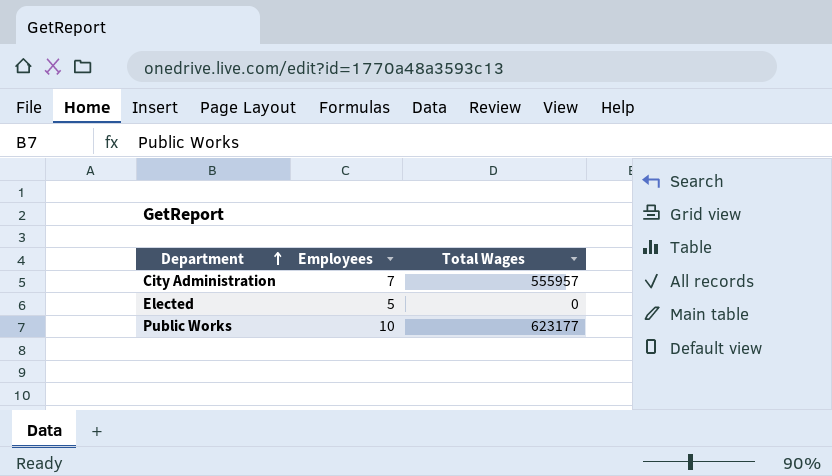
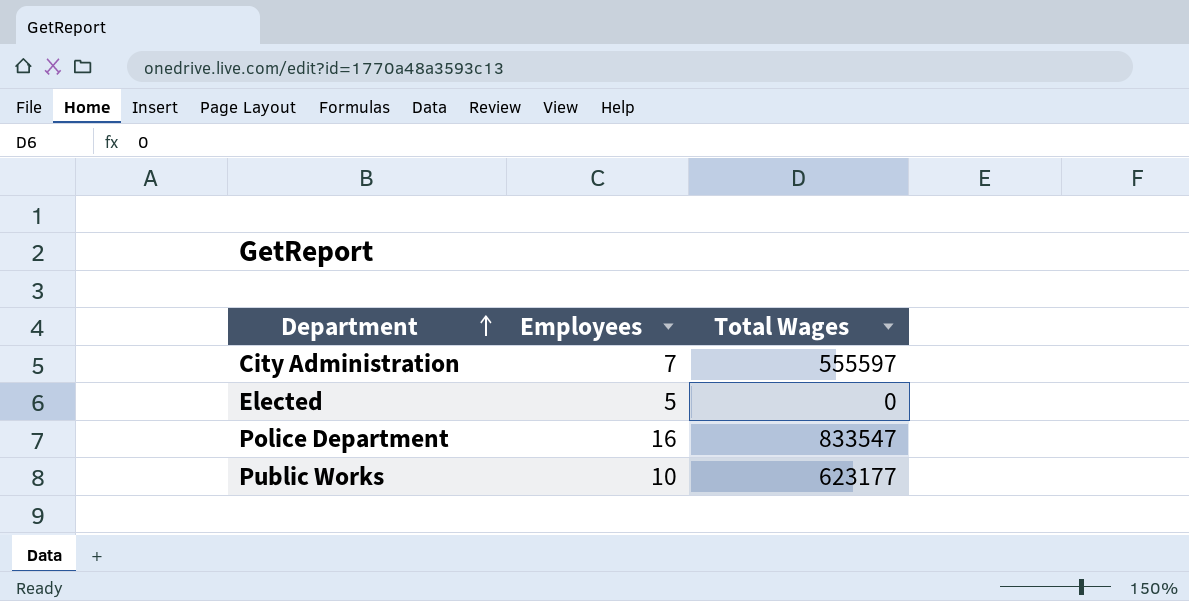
City Administration | Total Wages: 555957 -> 555597
row Police Department: none -> 16 | 833547

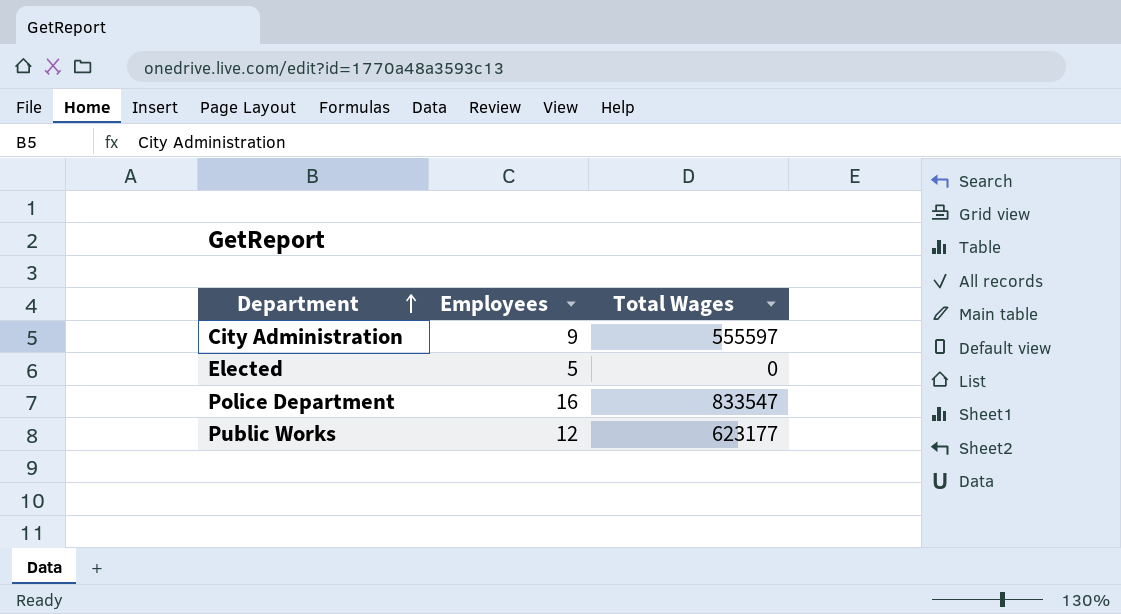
City Administration | Employees: 7 -> 9
Public Works | Employees: 10 -> 12

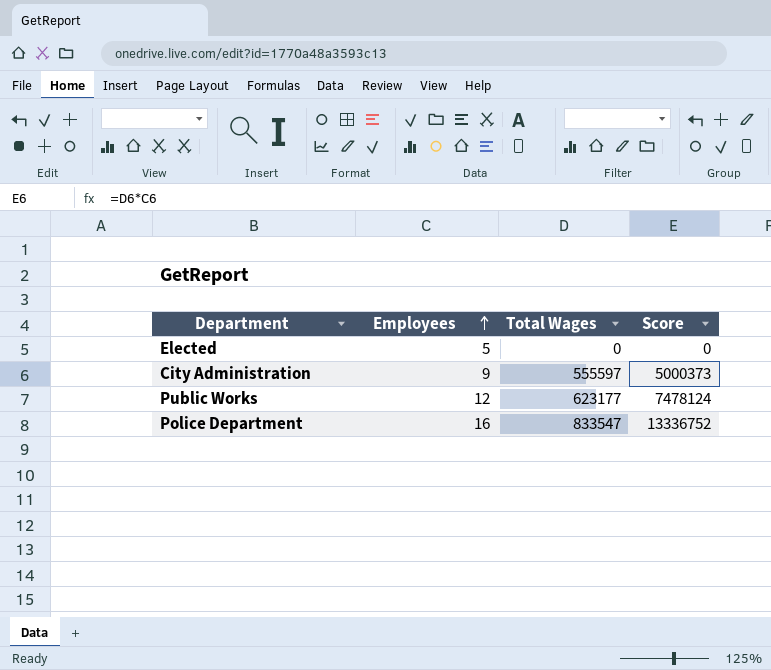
row order: Department ascending -> Employees ascending
column Score | formula: none -> [Employees] * [Total Wages]

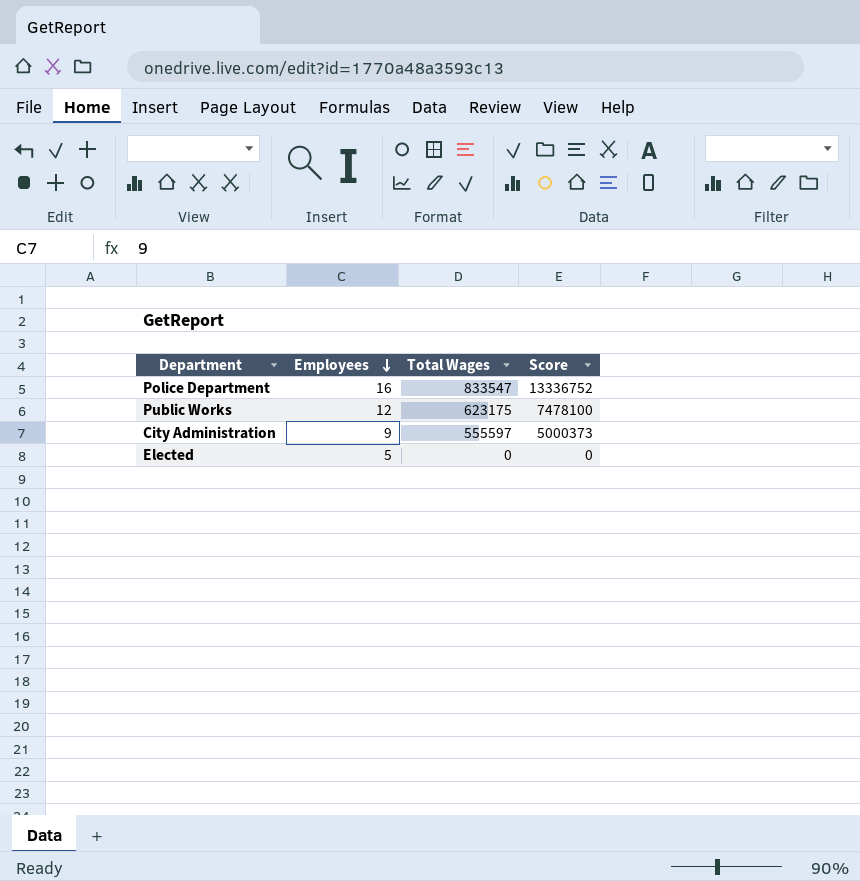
row order: Employees ascending -> Employees descending
Public Works | Total Wages: 623177 -> 623175
Public Works | Score: 7478124 -> 7478100

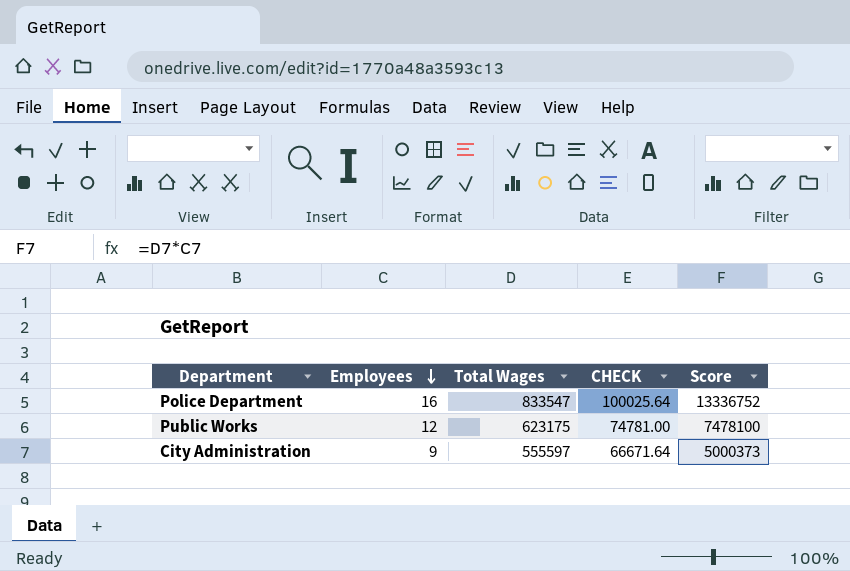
column CHECK | formula: none -> [Total Wages] * 0.12
row Elected: 5 | 0 | 0 -> none

